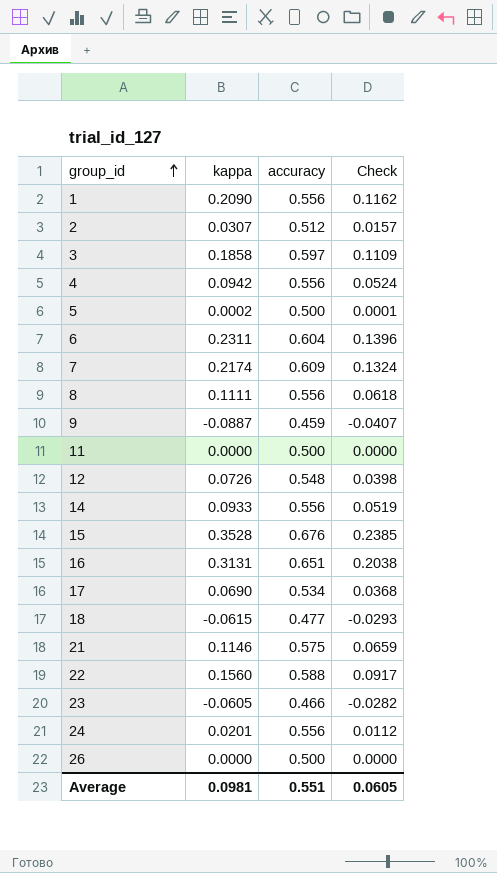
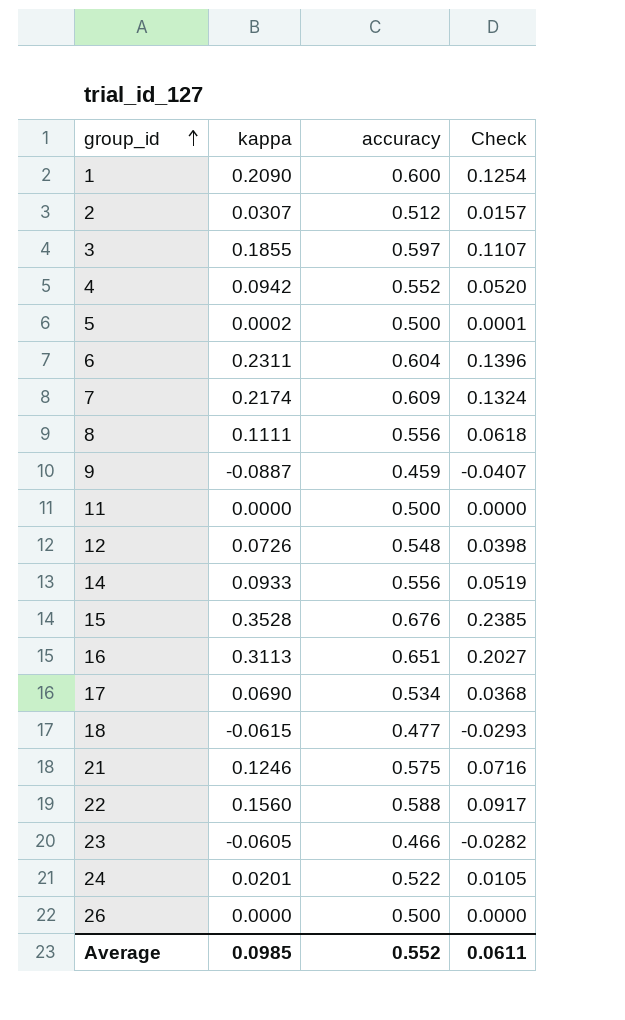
1 | accuracy: 0.556 -> 0.600
1 | Check: 0.1162 -> 0.1254
3 | kappa: 0.1858 -> 0.1855
3 | Check: 0.1109 -> 0.1107
4 | accuracy: 0.556 -> 0.552
4 | Check: 0.0524 -> 0.0520
16 | kappa: 0.3131 -> 0.3113
16 | Check: 0.2038 -> 0.2027
21 | kappa: 0.1146 -> 0.1246
21 | Check: 0.0659 -> 0.0716
24 | accuracy: 0.556 -> 0.522
24 | Check: 0.0112 -> 0.0105
Average | kappa: 0.0981 -> 0.0985
Average | accuracy: 0.551 -> 0.552
Average | Check: 0.0605 -> 0.0611

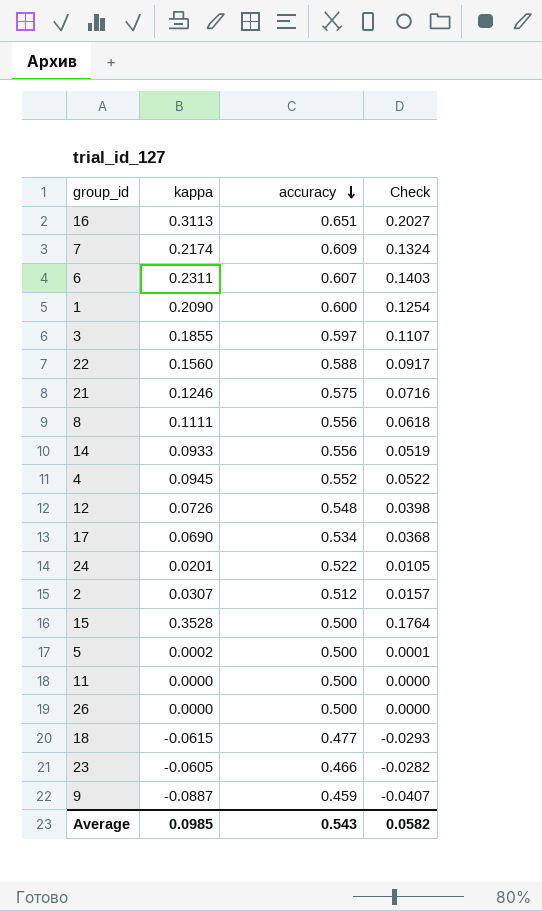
row order: group_id ascending -> accuracy descending
6 | accuracy: 0.604 -> 0.607
6 | Check: 0.1396 -> 0.1403
4 | kappa: 0.0942 -> 0.0945
4 | Check: 0.0520 -> 0.0522
15 | accuracy: 0.676 -> 0.500
15 | Check: 0.2385 -> 0.1764
Average | accuracy: 0.552 -> 0.543
Average | Check: 0.0611 -> 0.0582

